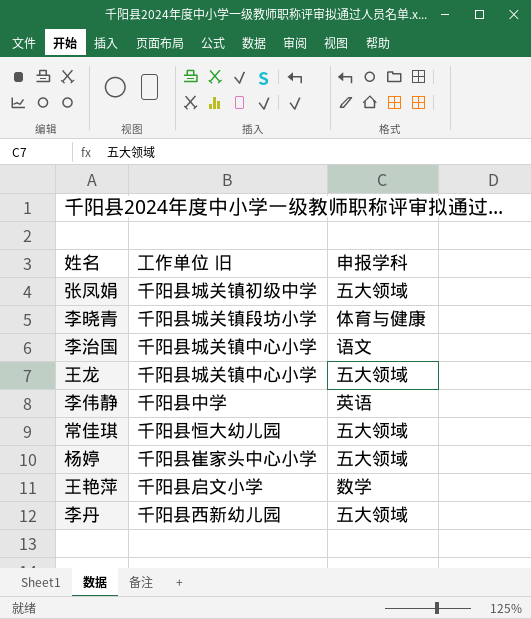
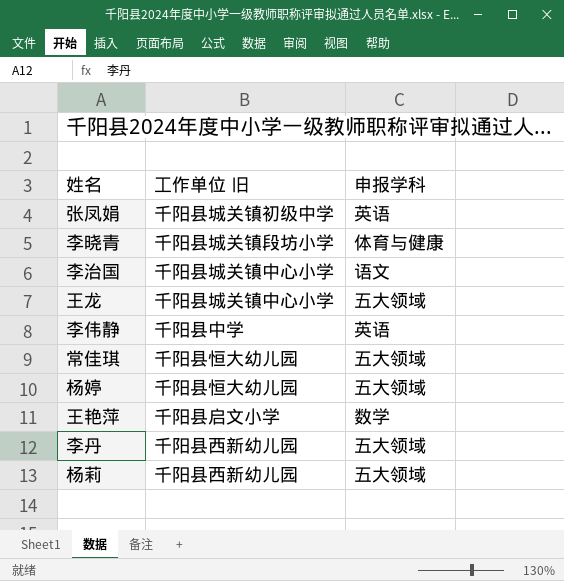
张凤娟 | 申报学科: 五大领域 -> 英语
杨婷 | 工作单位 旧: 千阳县崔家头中心小学 -> 千阳县恒大幼儿园
row 杨莉: none -> 千阳县西新幼儿园 | 五大领域

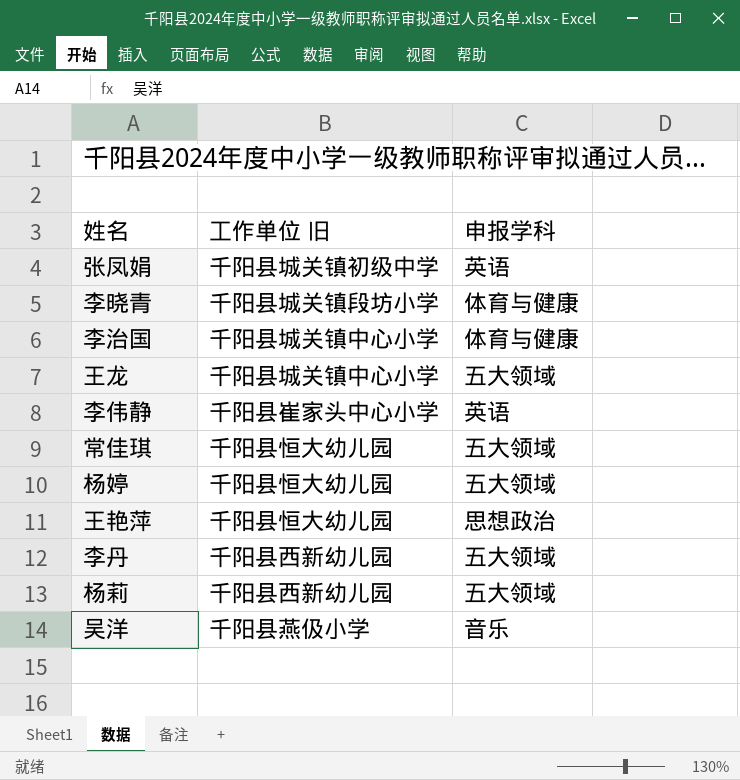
李治国 | 申报学科: 语文 -> 体育与健康
李伟静 | 工作单位 旧: 千阳县中学 -> 千阳县崔家头中心小学
王艳萍 | 工作单位 旧: 千阳县启文小学 -> 千阳县恒大幼儿园
王艳萍 | 申报学科: 数学 -> 思想政治
row 吴洋: none -> 千阳县燕伋小学 | 音乐

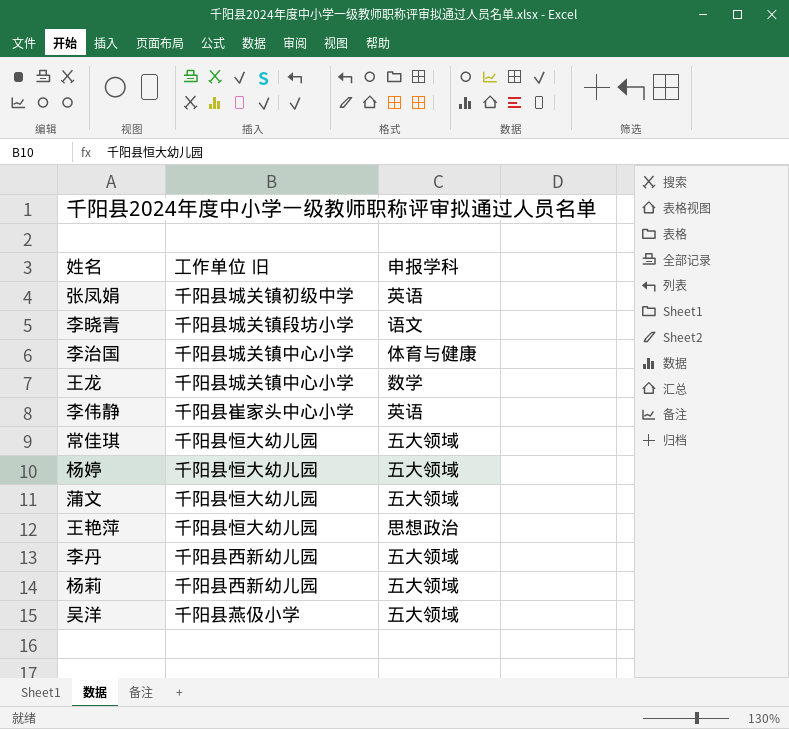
李晓青 | 申报学科: 体育与健康 -> 语文
王龙 | 申报学科: 五大领域 -> 数学
row 蒲文: none -> 千阳县恒大幼儿园 | 五大领域
吴洋 | 申报学科: 音乐 -> 五大领域

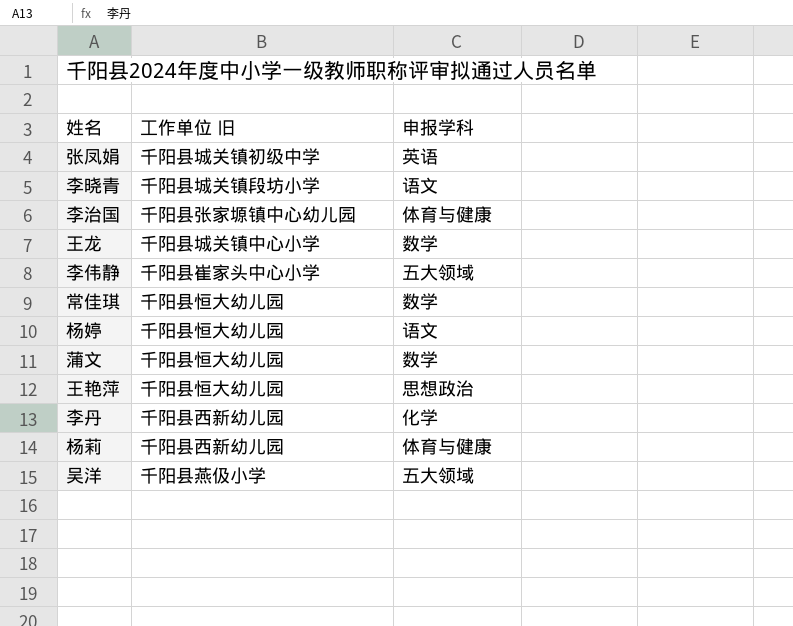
李治国 | 工作单位 旧: 千阳县城关镇中心小学 -> 千阳县张家塬镇中心幼儿园
李伟静 | 申报学科: 英语 -> 五大领域
常佳琪 | 申报学科: 五大领域 -> 数学
杨婷 | 申报学科: 五大领域 -> 语文
蒲文 | 申报学科: 五大领域 -> 数学
李丹 | 申报学科: 五大领域 -> 化学
杨莉 | 申报学科: 五大领域 -> 体育与健康

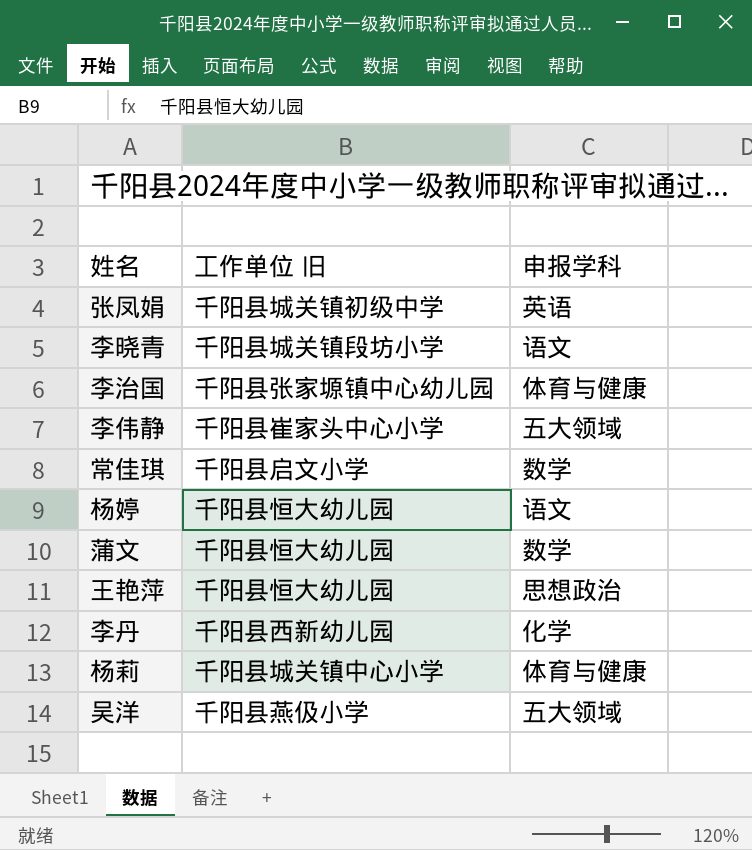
row 王龙: 千阳县城关镇中心小学 | 数学 -> none
常佳琪 | 工作单位 旧: 千阳县恒大幼儿园 -> 千阳县启文小学
杨莉 | 工作单位 旧: 千阳县西新幼儿园 -> 千阳县城关镇中心小学

